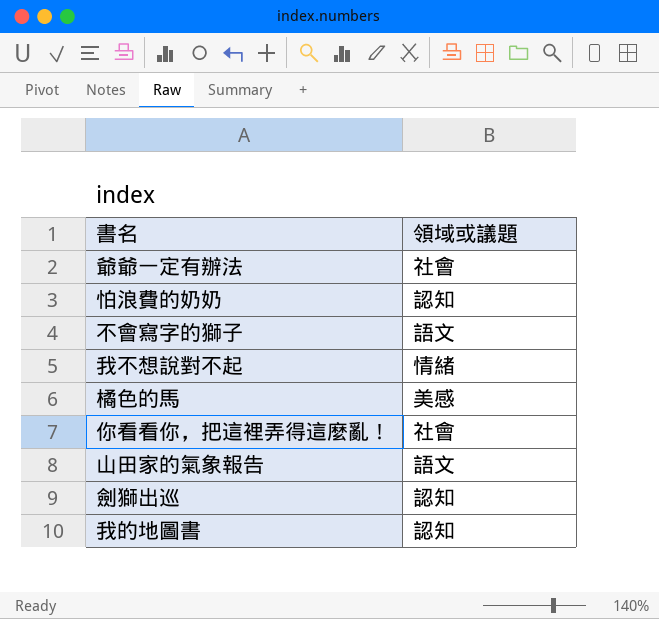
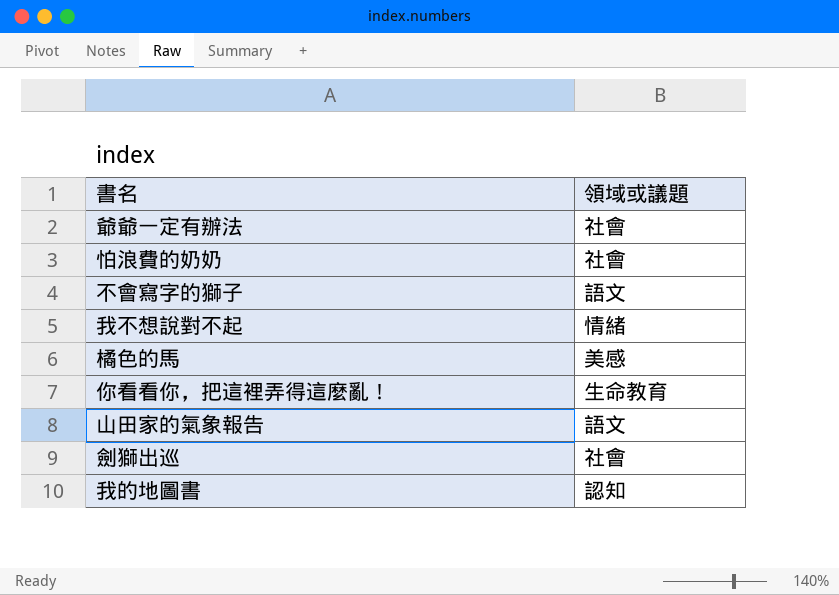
怕浪費的奶奶 | 領域或議題: 認知 -> 社會
你看看你，把這裡弄得這麼亂！ | 領域或議題: 社會 -> 生命教育
劍獅出巡 | 領域或議題: 認知 -> 社會

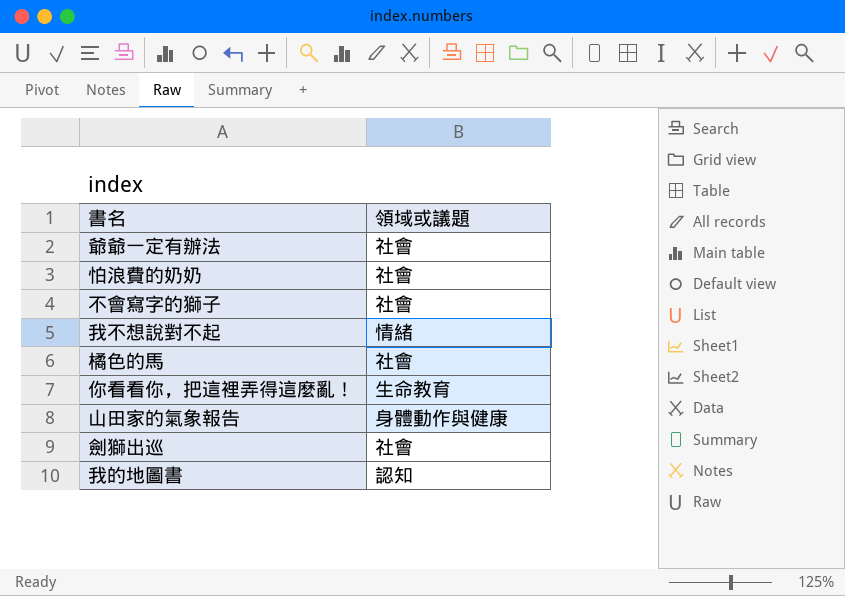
不會寫字的獅子 | 領域或議題: 語文 -> 社會
橘色的馬 | 領域或議題: 美感 -> 社會
山田家的氣象報告 | 領域或議題: 語文 -> 身體動作與健康

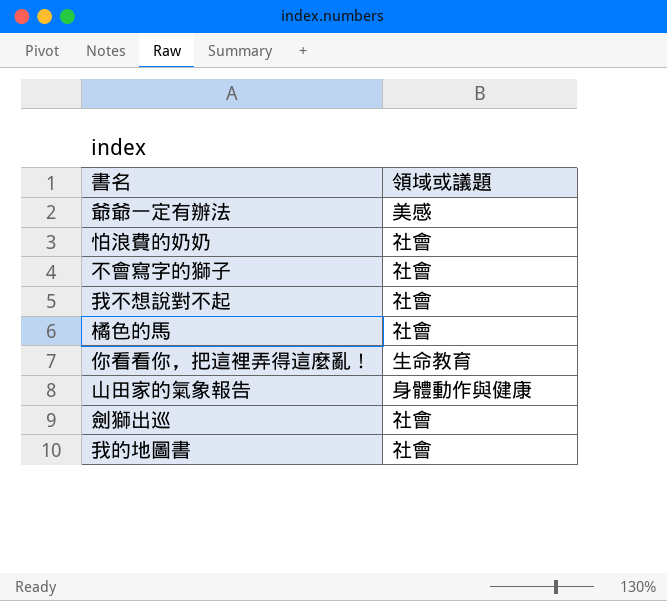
爺爺一定有辦法 | 領域或議題: 社會 -> 美感
我不想說對不起 | 領域或議題: 情緒 -> 社會
我的地圖書 | 領域或議題: 認知 -> 社會

